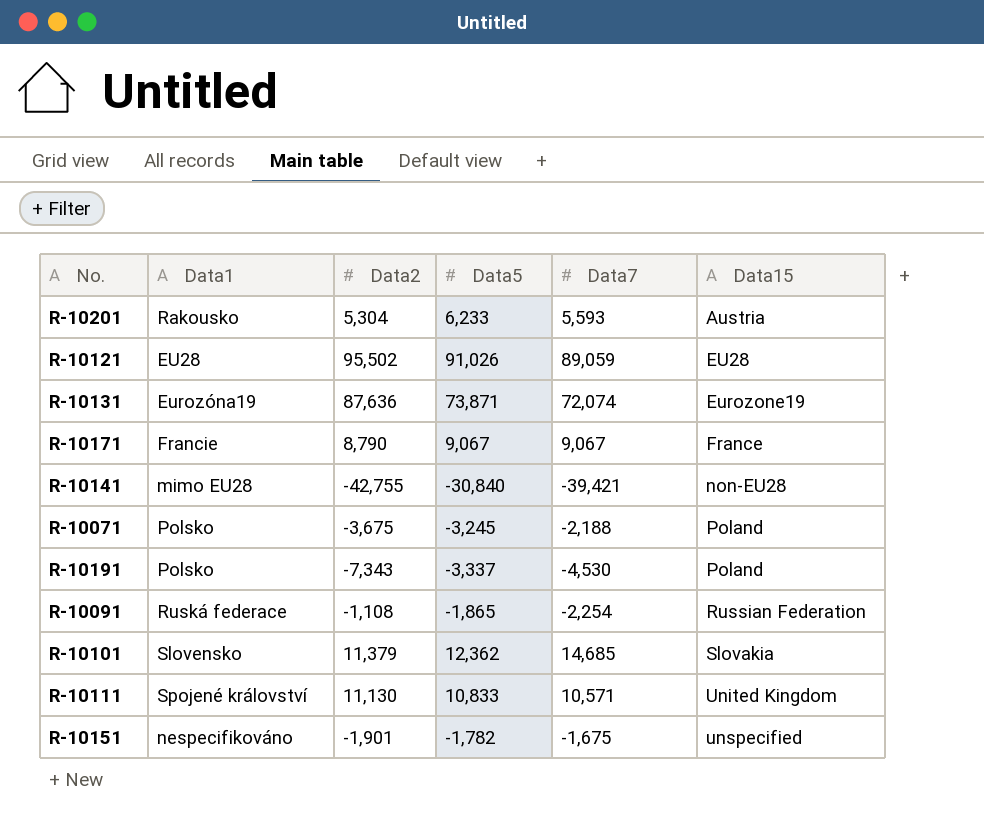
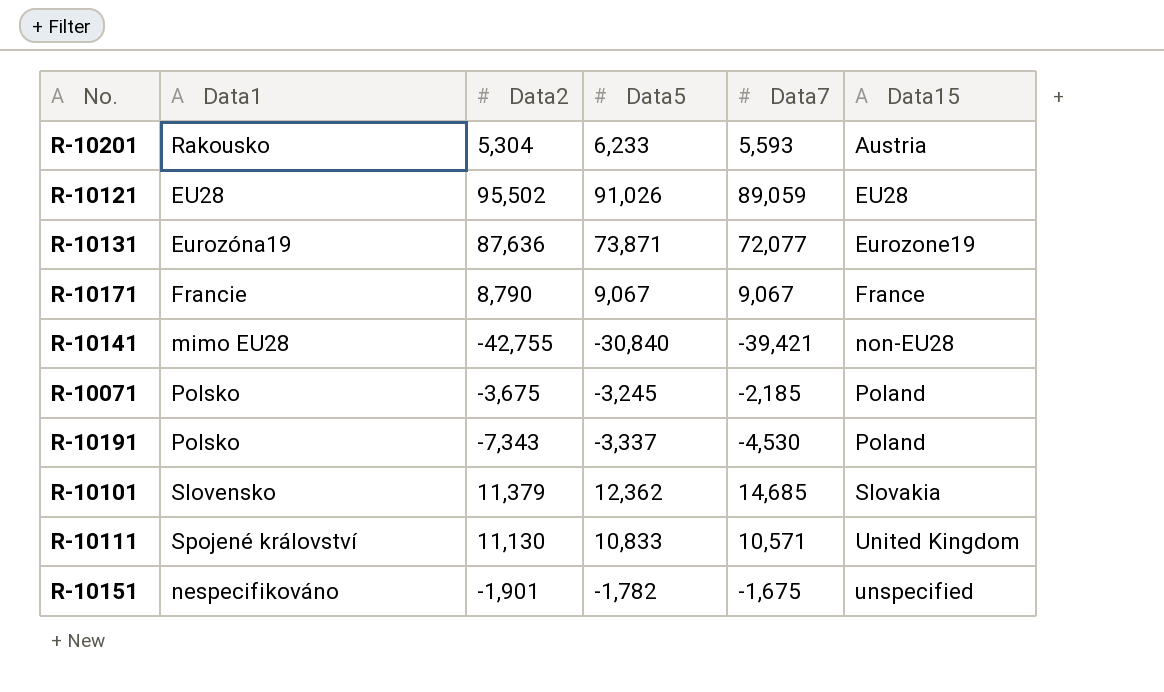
row R-10091: Ruská federace | -1,108 | -1,865 | -2,254 | Russian Federation -> none
R-10131 | Data7: 72,074 -> 72,077
R-10071 | Data7: -2,188 -> -2,185

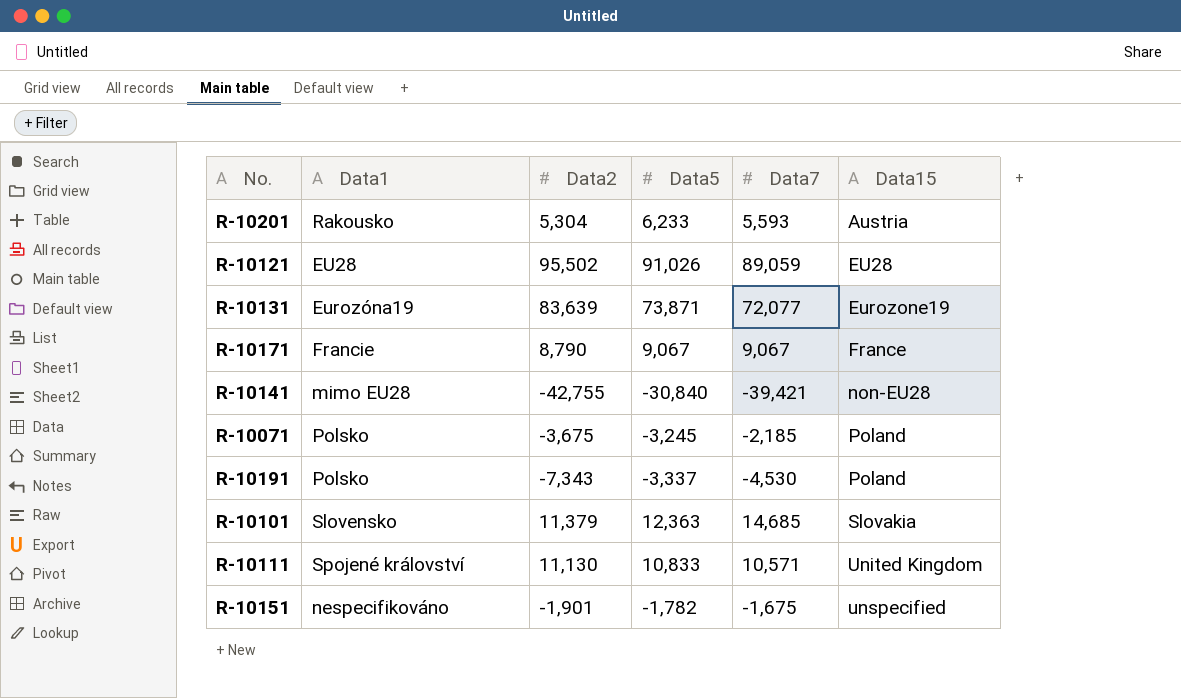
R-10131 | Data2: 87,636 -> 83,639
R-10101 | Data5: 12,362 -> 12,363

